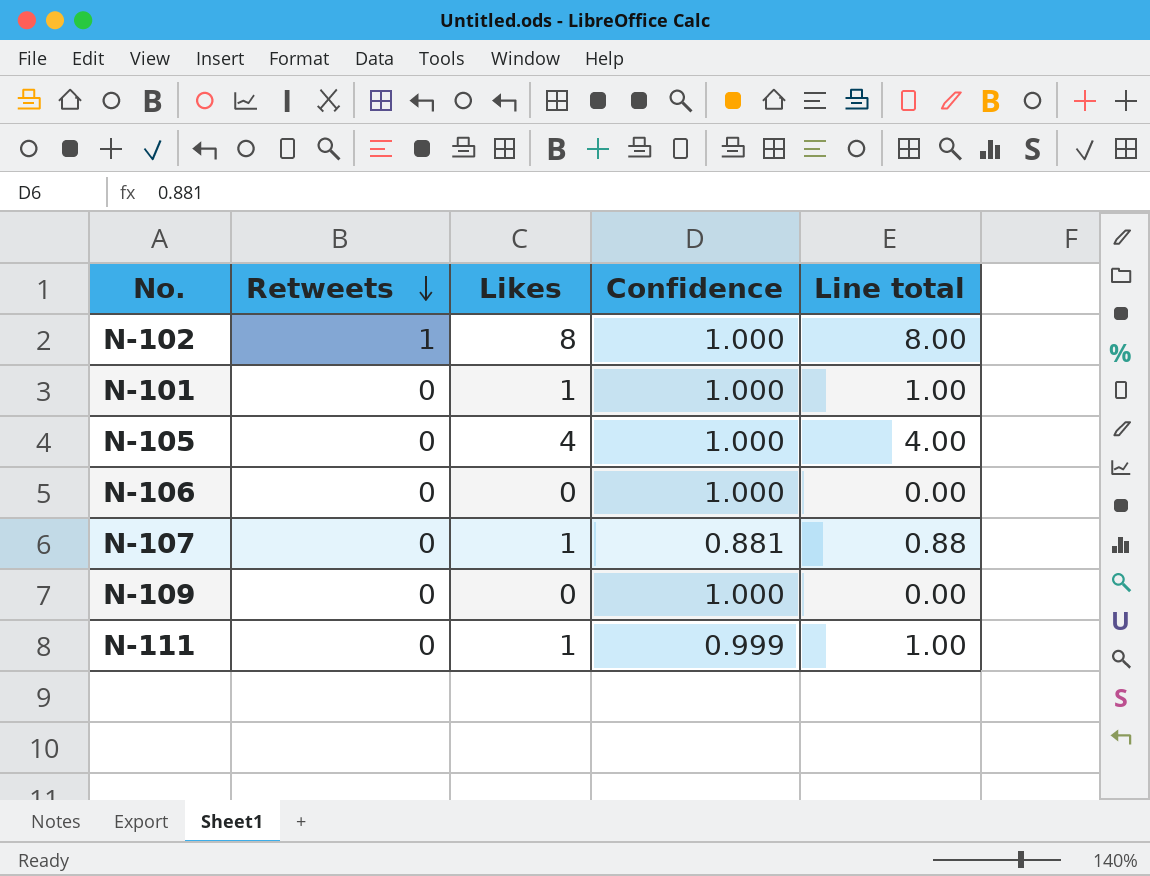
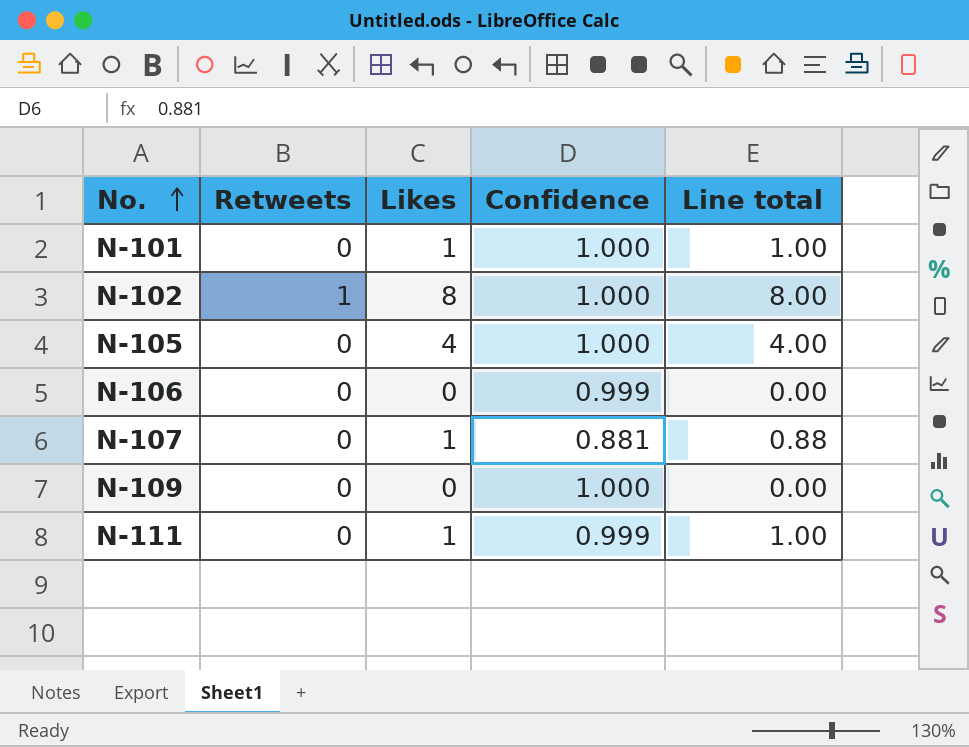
row order: Retweets descending -> No. ascending
N-106 | Confidence: 1.000 -> 0.999

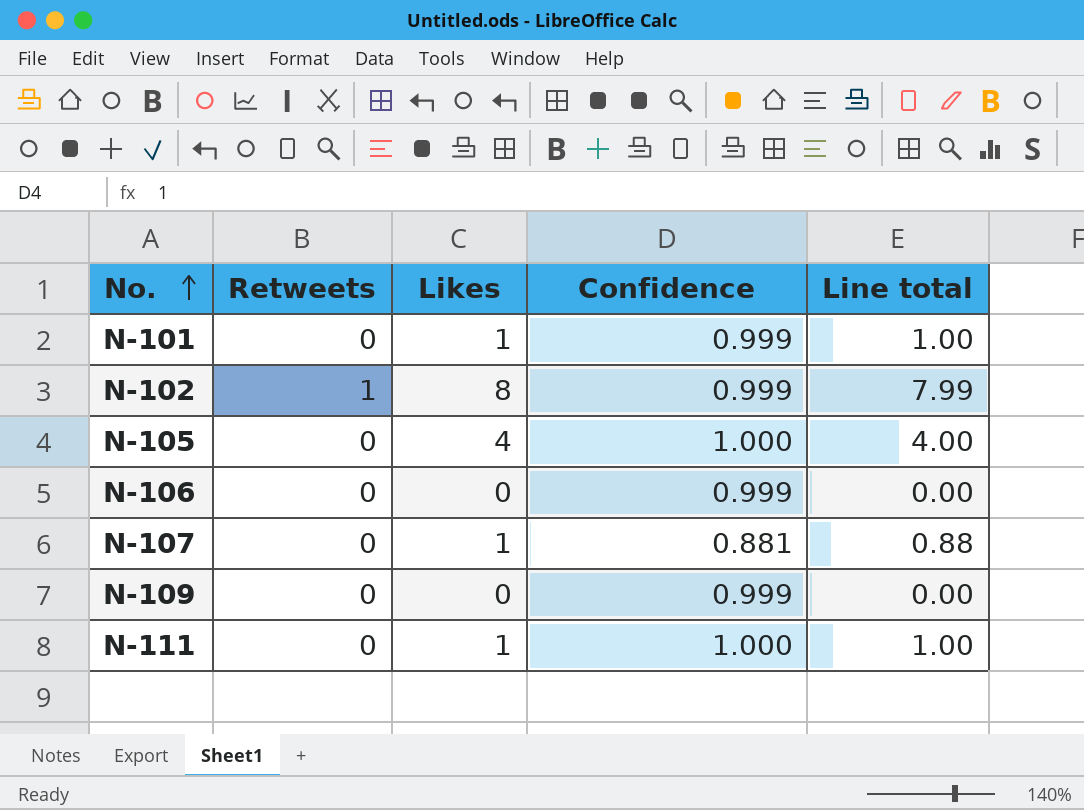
N-101 | Confidence: 1.000 -> 0.999
N-102 | Confidence: 1.000 -> 0.999
N-102 | Line total: 8.00 -> 7.99
N-109 | Confidence: 1.000 -> 0.999
N-111 | Confidence: 0.999 -> 1.000

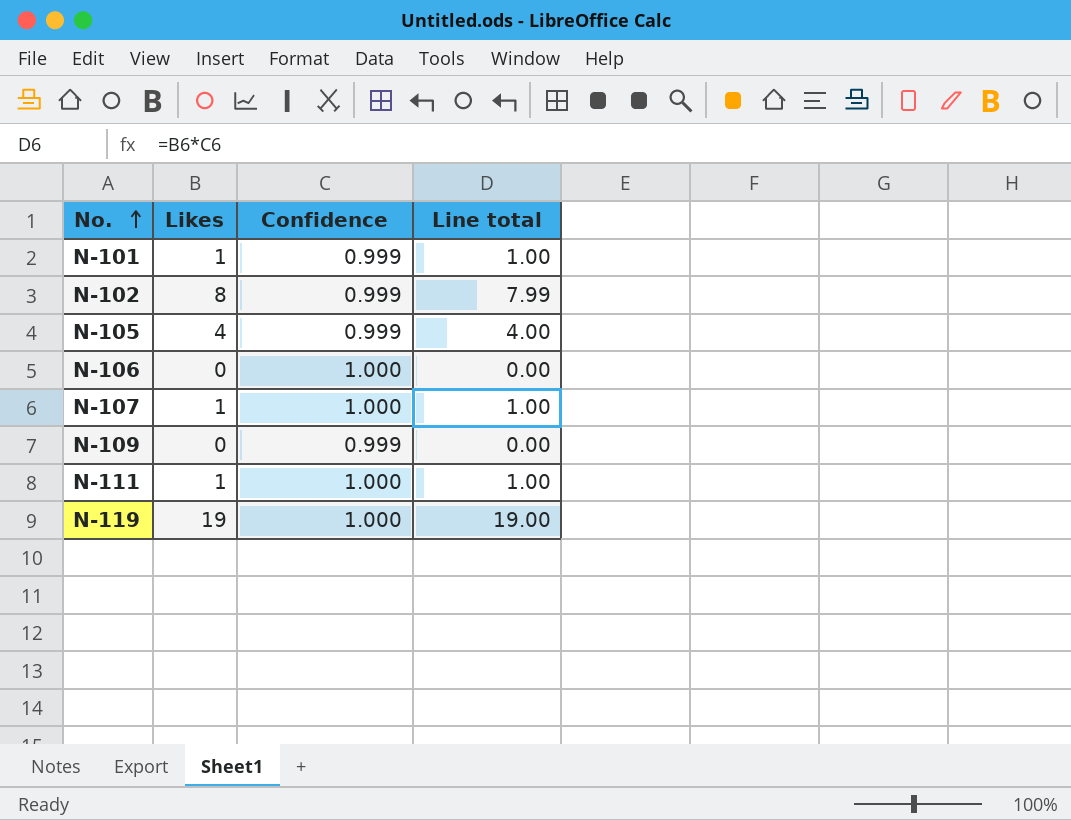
column Retweets | position: 2 -> none
N-105 | Confidence: 1.000 -> 0.999
N-106 | Confidence: 0.999 -> 1.000
N-107 | Confidence: 0.881 -> 1.000
N-107 | Line total: 0.88 -> 1.00
row N-119: none -> 19 | 1.000 | 19.00

